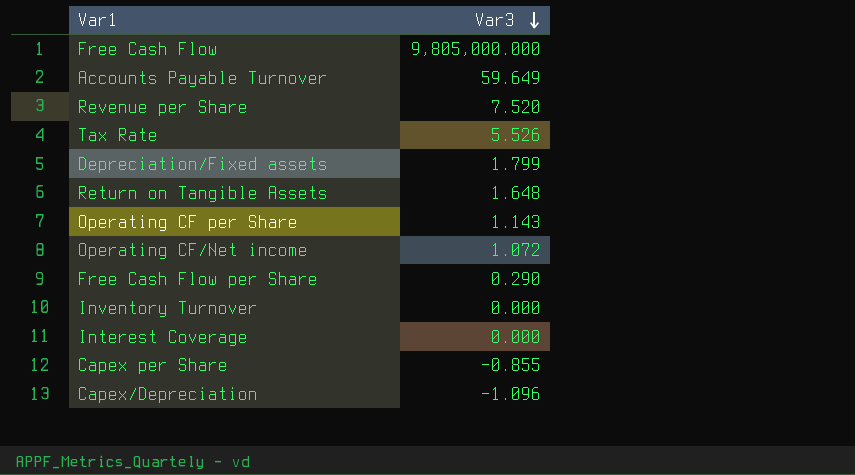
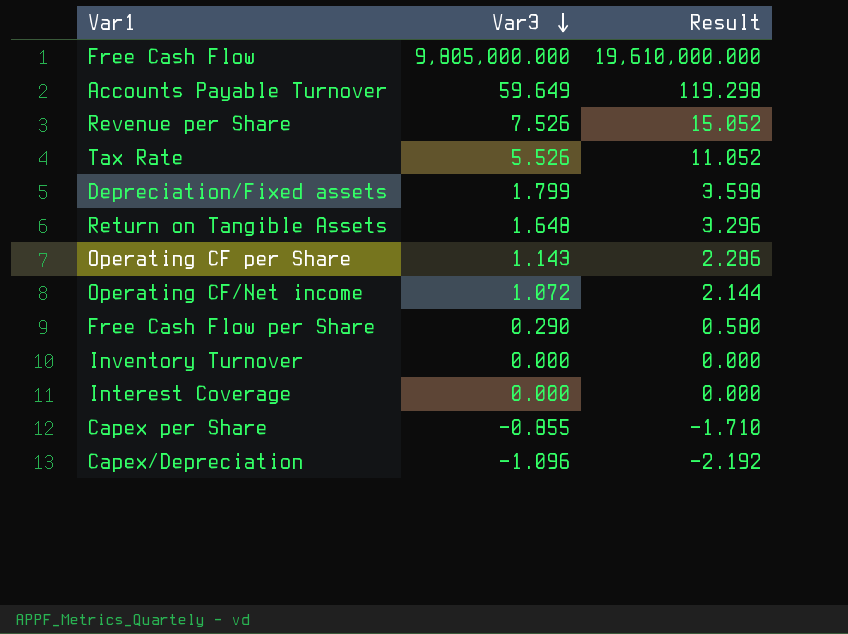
column Result | formula: none -> [Var3] * 2
Revenue per Share | Var3: 7.520 -> 7.526

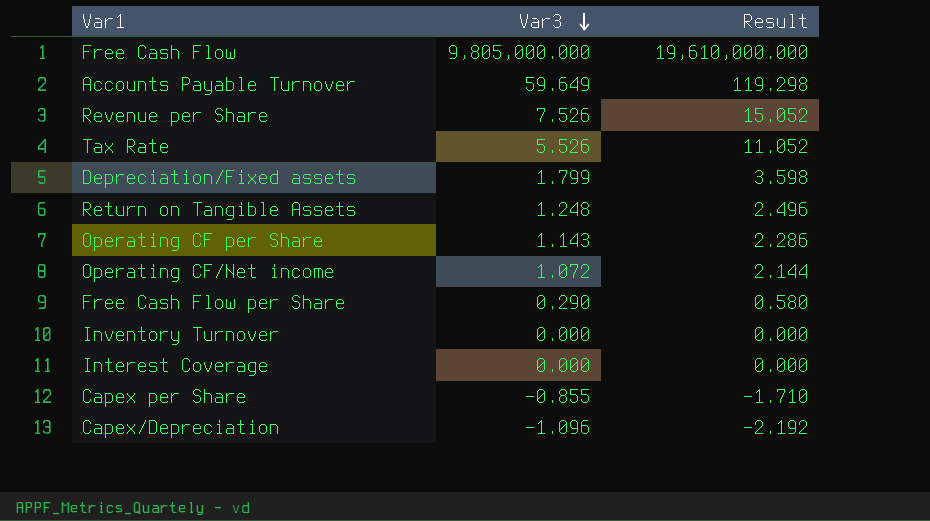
Return on Tangible Assets | Var3: 1.648 -> 1.248
Return on Tangible Assets | Result: 3.296 -> 2.496

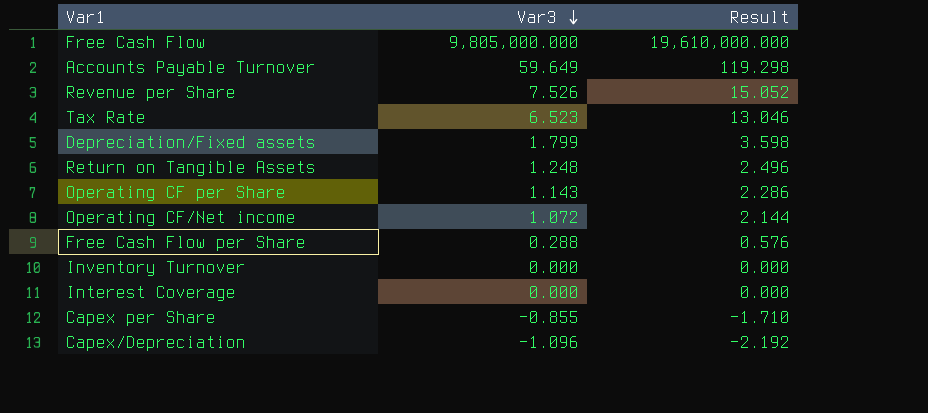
Tax Rate | Var3: 5.526 -> 6.523
Tax Rate | Result: 11.052 -> 13.046
Free Cash Flow per Share | Var3: 0.290 -> 0.288
Free Cash Flow per Share | Result: 0.580 -> 0.576

